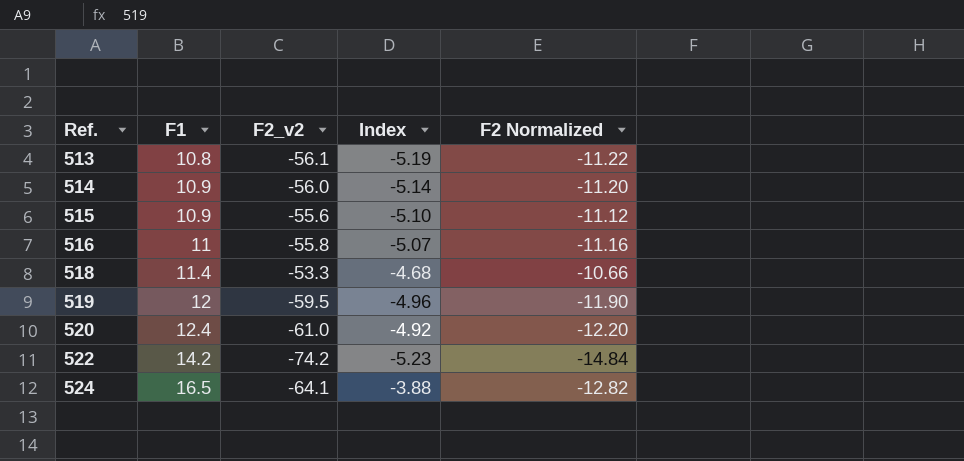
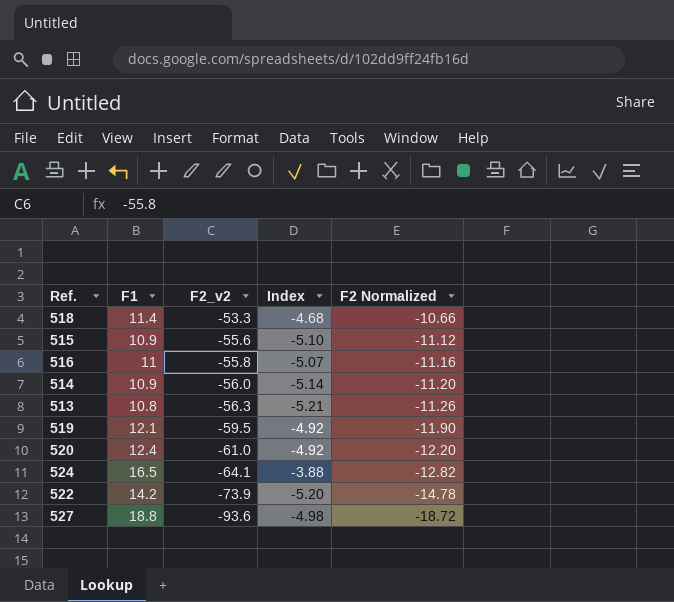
row order: Ref. ascending -> F2_v2 descending
513 | F2_v2: -56.1 -> -56.3
513 | Index: -5.19 -> -5.21
513 | F2 Normalized: -11.22 -> -11.26
519 | F1: 12 -> 12.1
519 | Index: -4.96 -> -4.92
522 | F2_v2: -74.2 -> -73.9
522 | Index: -5.23 -> -5.20
522 | F2 Normalized: -14.84 -> -14.78
row 527: none -> 18.8 | -93.6 | -4.98 | -18.72

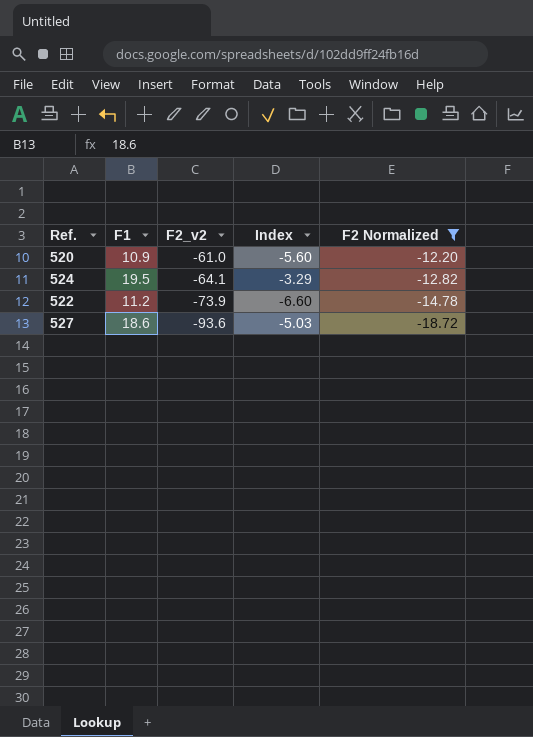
filter: none -> F2 Normalized <= -12.20
520 | F1: 12.4 -> 10.9
520 | Index: -4.92 -> -5.60
524 | F1: 16.5 -> 19.5
524 | Index: -3.88 -> -3.29
522 | F1: 14.2 -> 11.2
522 | Index: -5.20 -> -6.60
527 | F1: 18.8 -> 18.6
527 | Index: -4.98 -> -5.03

